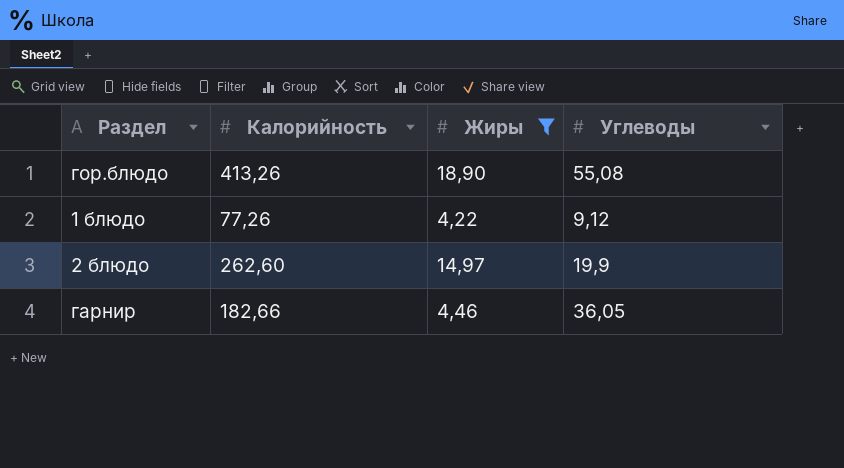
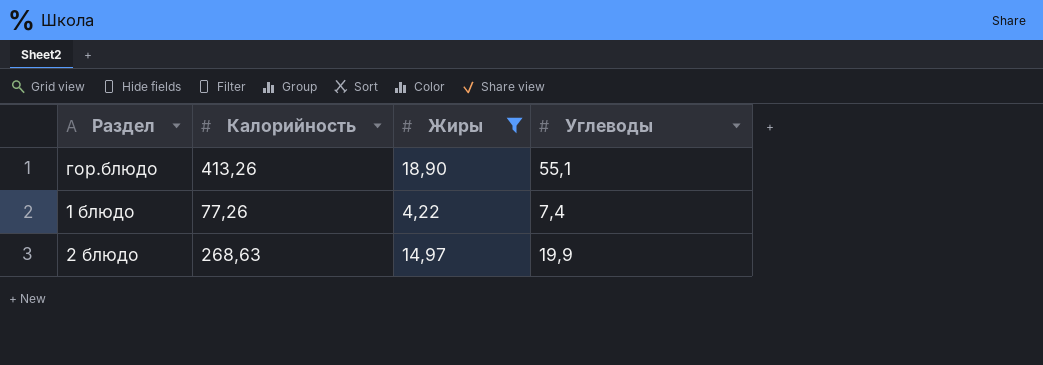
row гарнир: 182,66 | 4,46 | 36,05 -> none
гор.блюдо | Углеводы: 55,08 -> 55,1
1 блюдо | Углеводы: 9,12 -> 7,4
2 блюдо | Калорийность: 262,60 -> 268,63

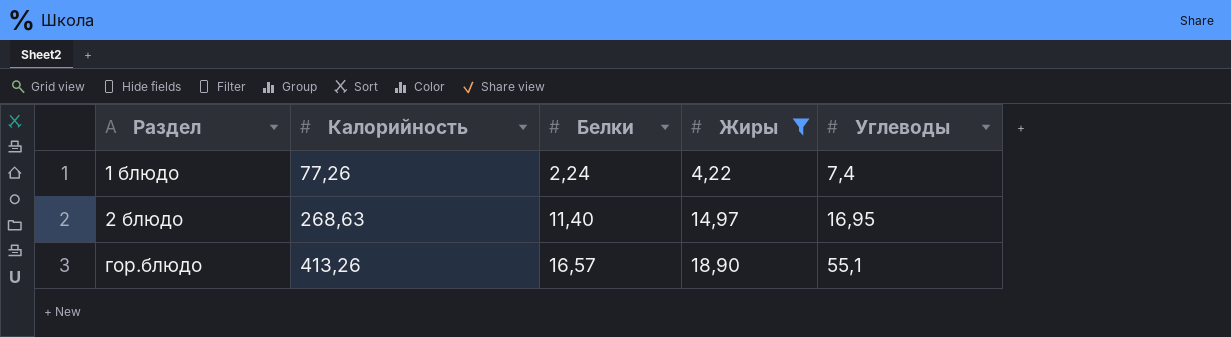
row order: none -> Раздел ascending
column Белки | position: none -> 3
2 блюдо | Углеводы: 19,9 -> 16,95

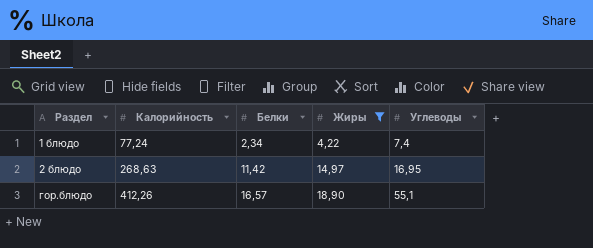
1 блюдо | Калорийность: 77,26 -> 77,24
1 блюдо | Белки: 2,24 -> 2,34
2 блюдо | Белки: 11,40 -> 11,42
гор.блюдо | Калорийность: 413,26 -> 412,26

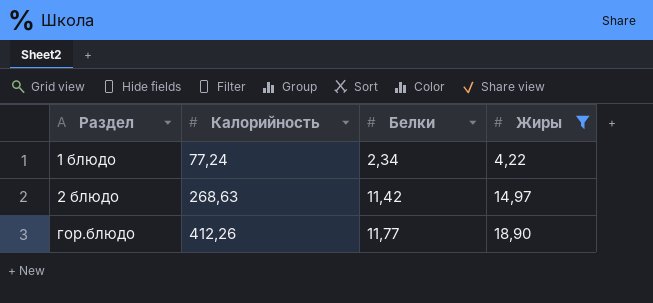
column Углеводы | position: 5 -> none
гор.блюдо | Белки: 16,57 -> 11,77

